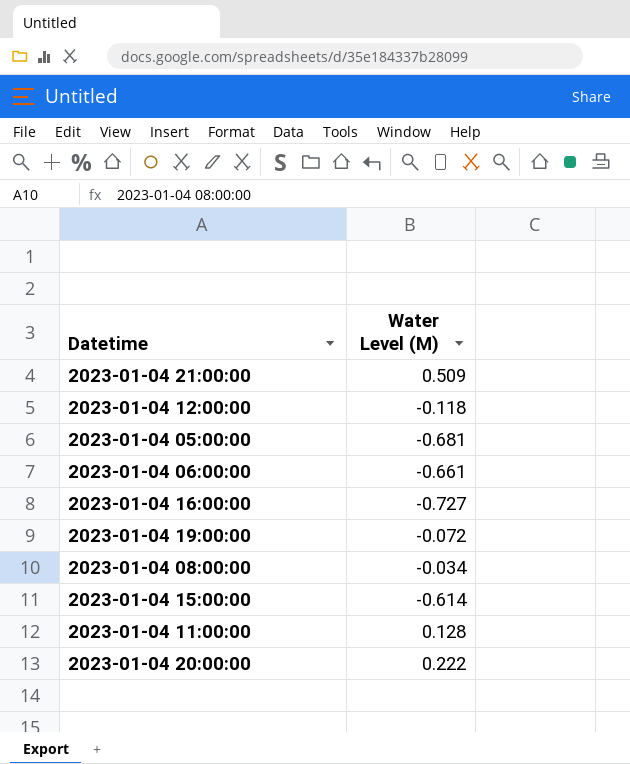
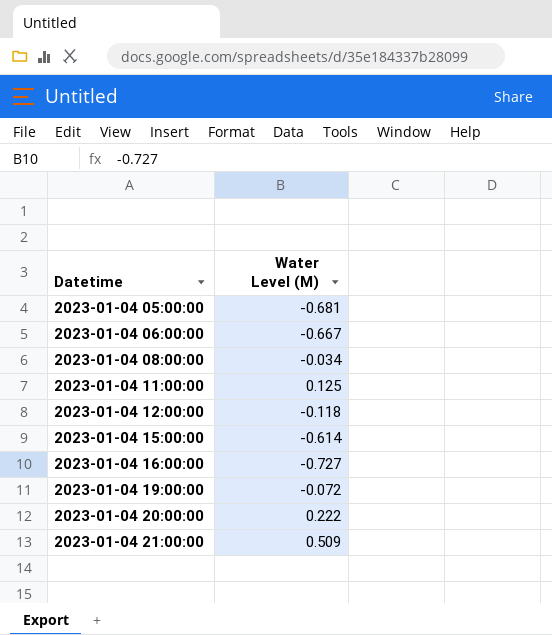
row order: none -> Datetime ascending
2023-01-04 06:00:00 | Water Level (M): -0.661 -> -0.667
2023-01-04 11:00:00 | Water Level (M): 0.128 -> 0.125

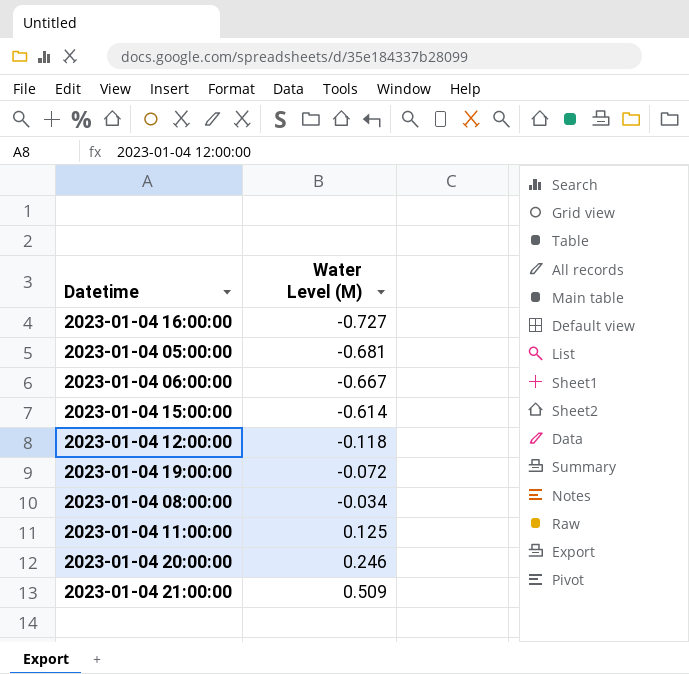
row order: Datetime ascending -> Water Level (M) ascending
2023-01-04 20:00:00 | Water Level (M): 0.222 -> 0.246

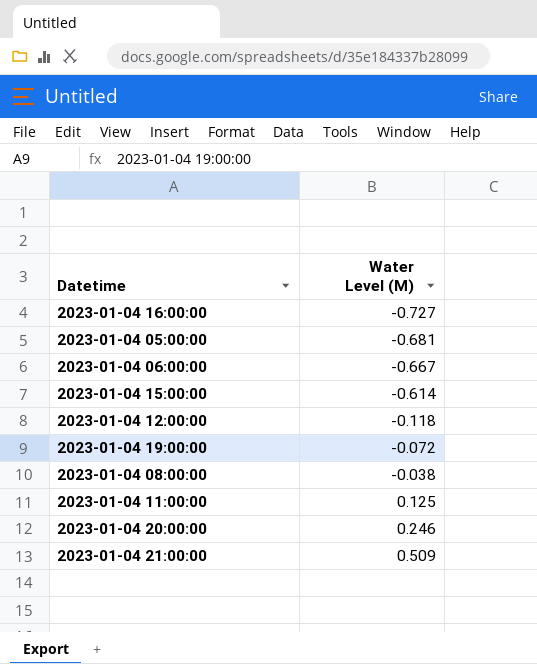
2023-01-04 08:00:00 | Water Level (M): -0.034 -> -0.038

